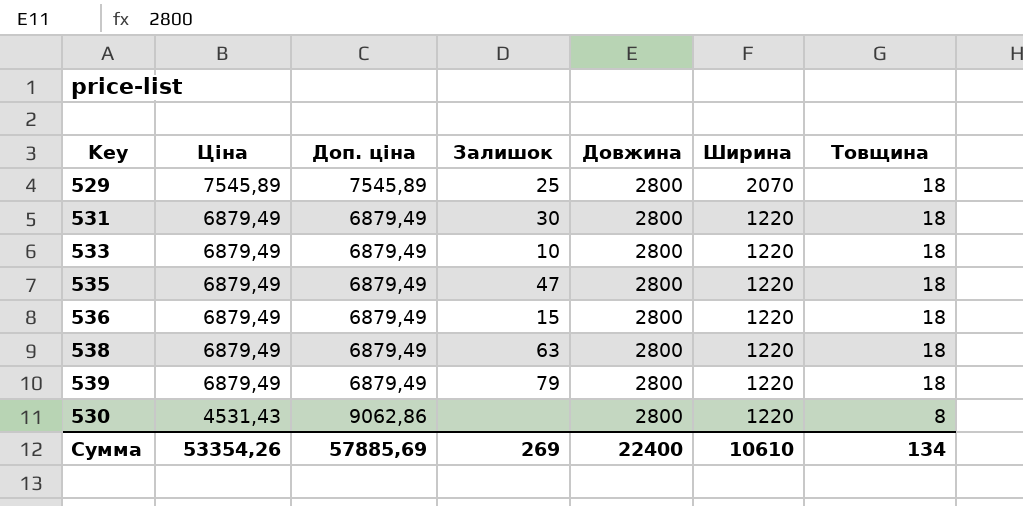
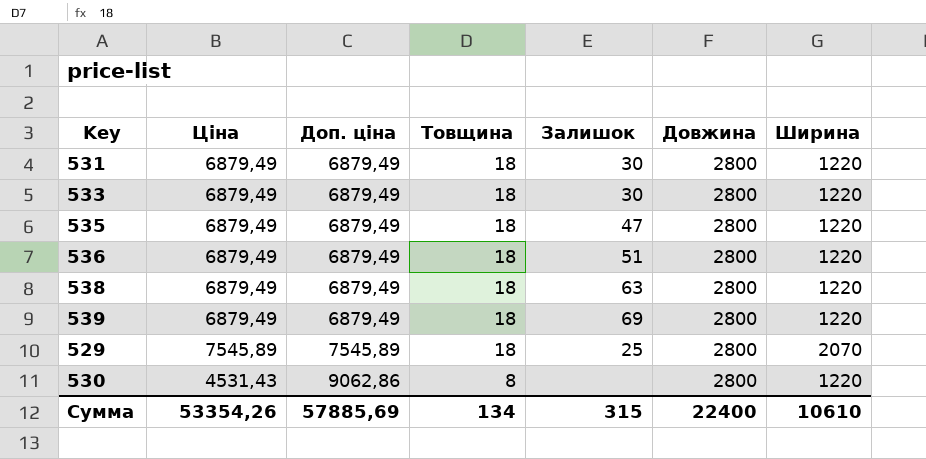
row order: Ціна descending -> Доп. ціна ascending
column Товщина | position: 7 -> 4
533 | Залишок: 10 -> 30
536 | Залишок: 15 -> 51
539 | Залишок: 79 -> 69
Сумма | Залишок: 269 -> 315

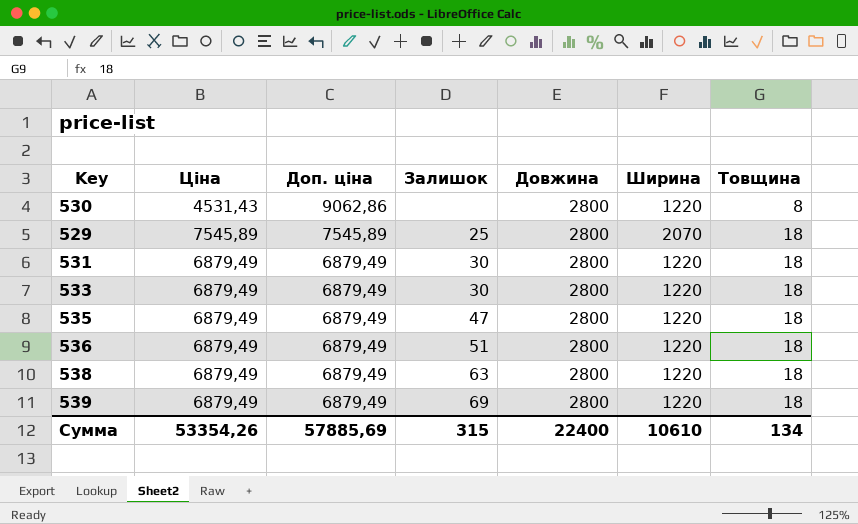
row order: Доп. ціна ascending -> Доп. ціна descending
column Товщина | position: 4 -> 7

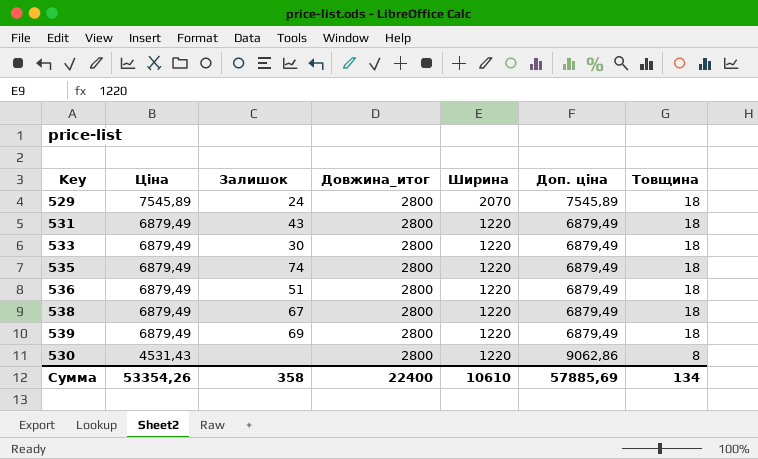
row order: Доп. ціна descending -> Ціна descending
column name: Довжина -> Довжина_итог
column Доп. ціна | position: 3 -> 6
529 | Залишок: 25 -> 24
531 | Залишок: 30 -> 43
535 | Залишок: 47 -> 74
538 | Залишок: 63 -> 67
Сумма | Залишок: 315 -> 358

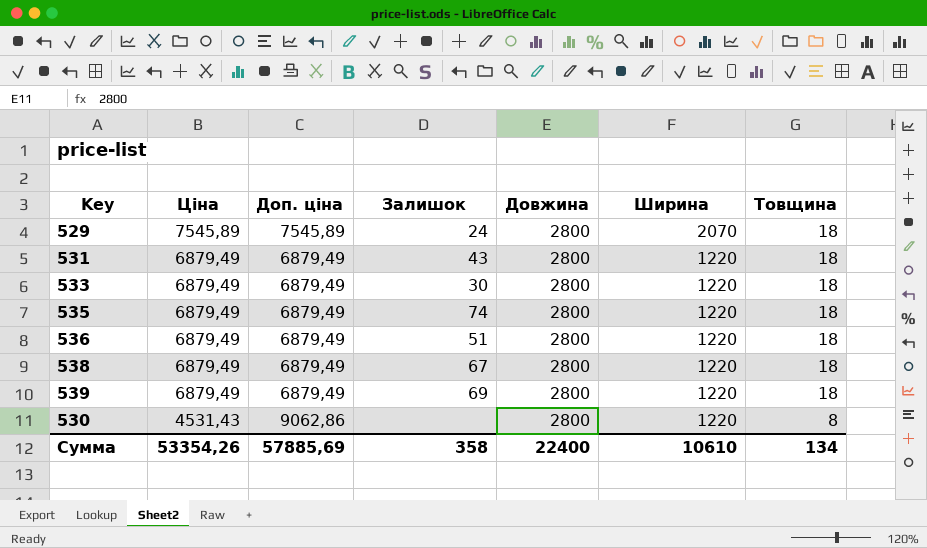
column Доп. ціна | position: 6 -> 3
column name: Довжина_итог -> Довжина

